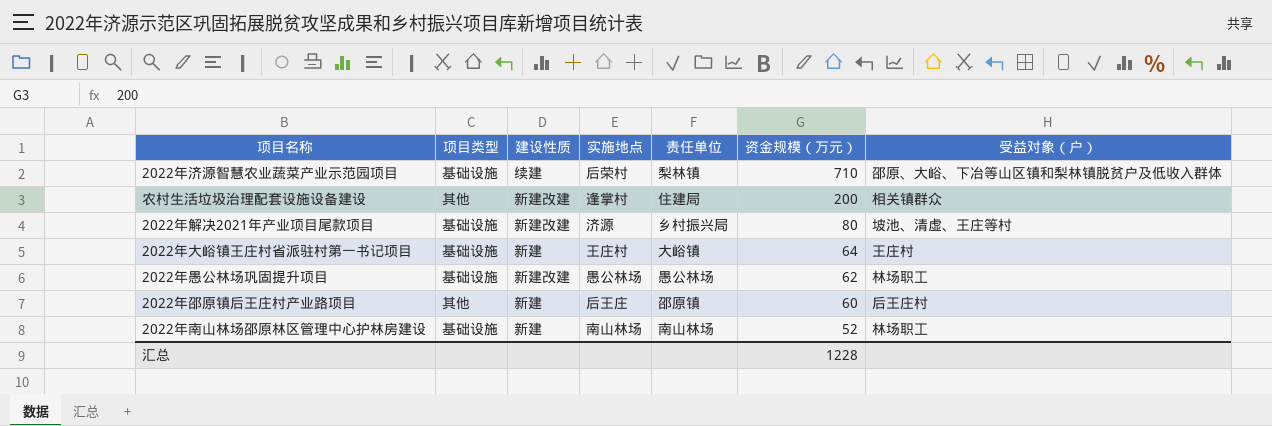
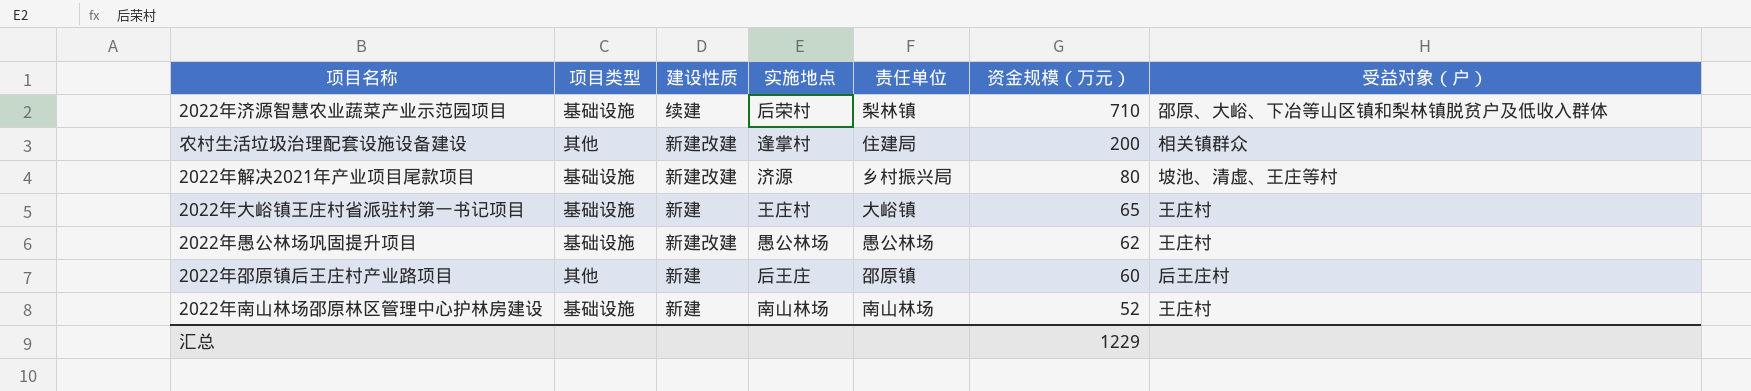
2022年大峪镇王庄村省派驻村第一书记项目 | 资金规模（万元）: 64 -> 65
2022年愚公林场巩固提升项目 | 受益对象（户）: 林场职工 -> 王庄村
2022年南山林场邵原林区管理中心护林房建设 | 受益对象（户）: 林场职工 -> 王庄村
汇总 | 资金规模（万元）: 1228 -> 1229

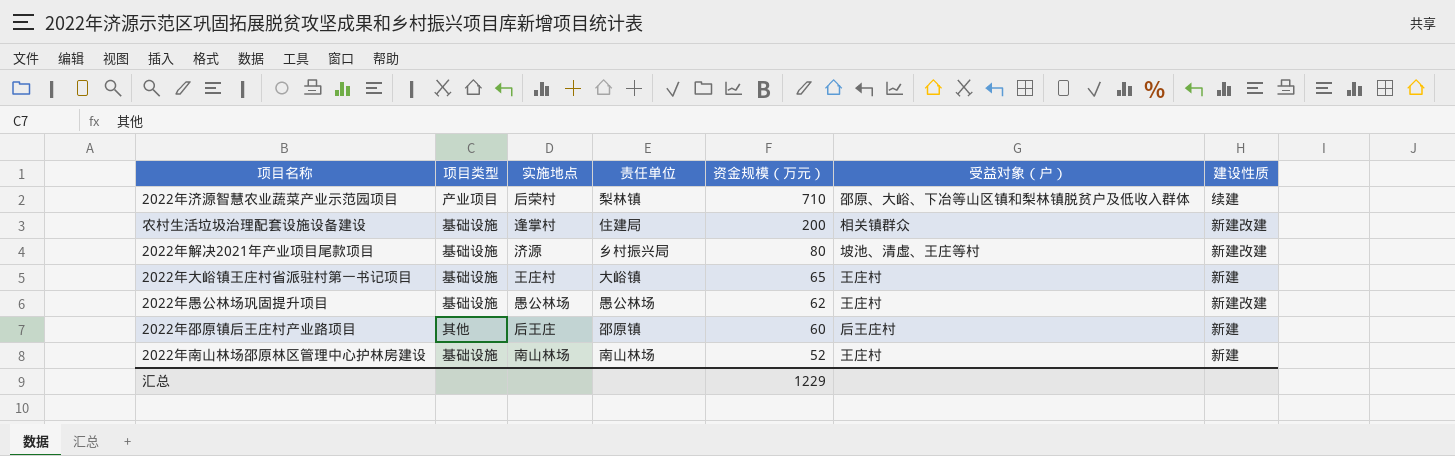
column 建设性质 | position: 3 -> 7
2022年济源智慧农业蔬菜产业示范园项目 | 项目类型: 基础设施 -> 产业项目
农村生活垃圾治理配套设施设备建设 | 项目类型: 其他 -> 基础设施

